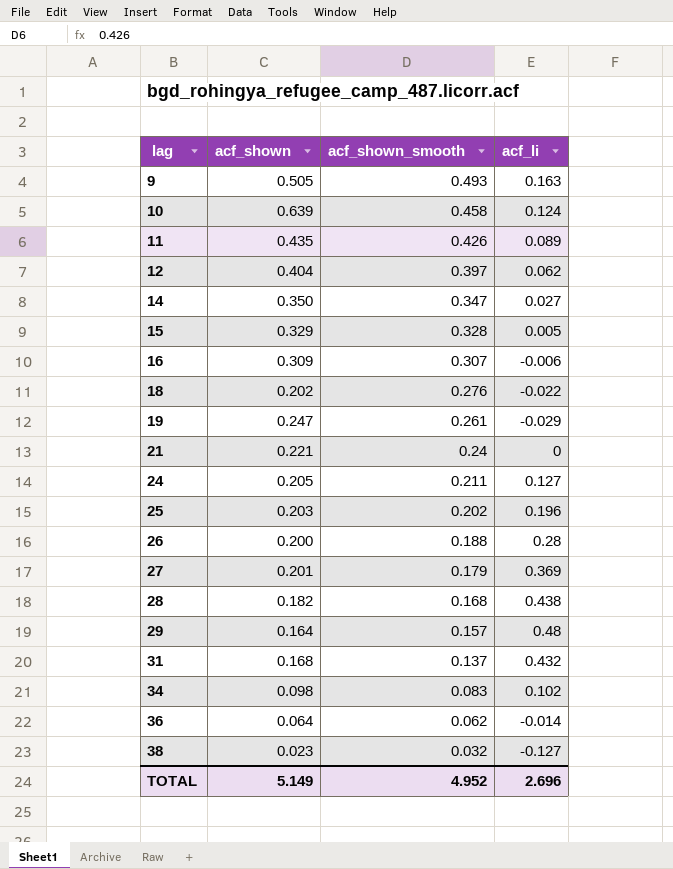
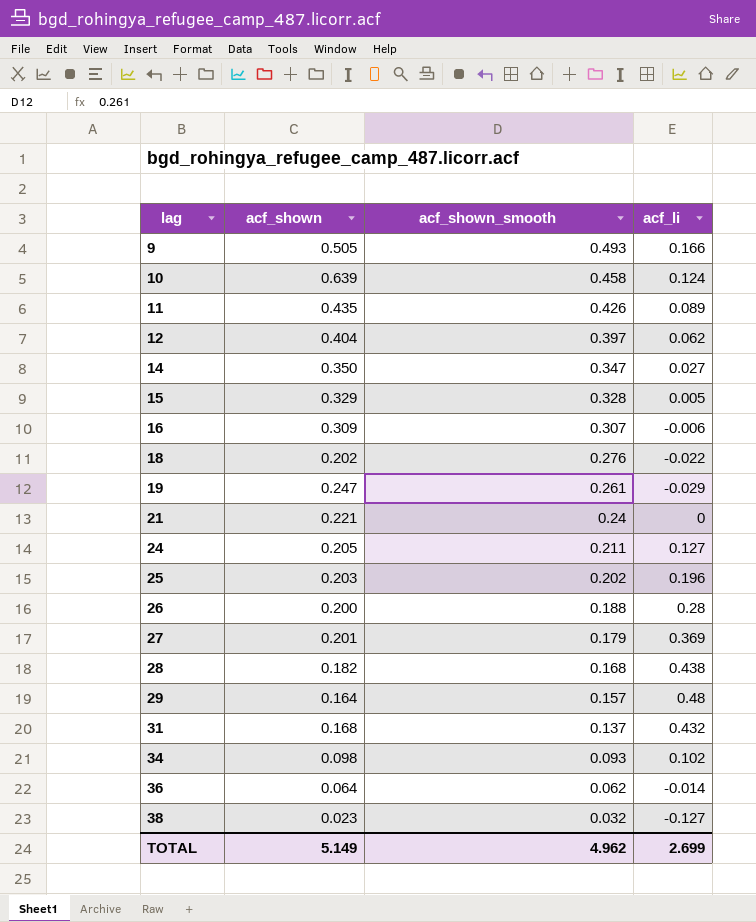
9 | acf_li: 0.163 -> 0.166
34 | acf_shown_smooth: 0.083 -> 0.093
TOTAL | acf_shown_smooth: 4.952 -> 4.962
TOTAL | acf_li: 2.696 -> 2.699

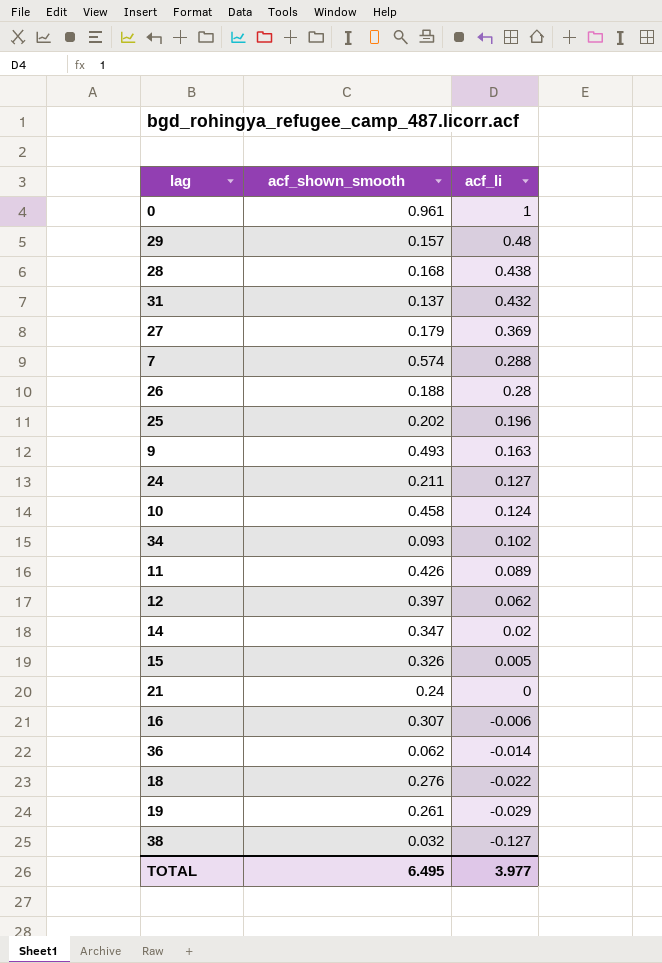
row order: lag ascending -> acf_li descending
column acf_shown | position: 2 -> none
row 0: none -> 0.961 | 1
row 7: none -> 0.574 | 0.288
9 | acf_li: 0.166 -> 0.163
14 | acf_li: 0.027 -> 0.02
15 | acf_shown_smooth: 0.328 -> 0.326
TOTAL | acf_shown_smooth: 4.962 -> 6.495
TOTAL | acf_li: 2.699 -> 3.977

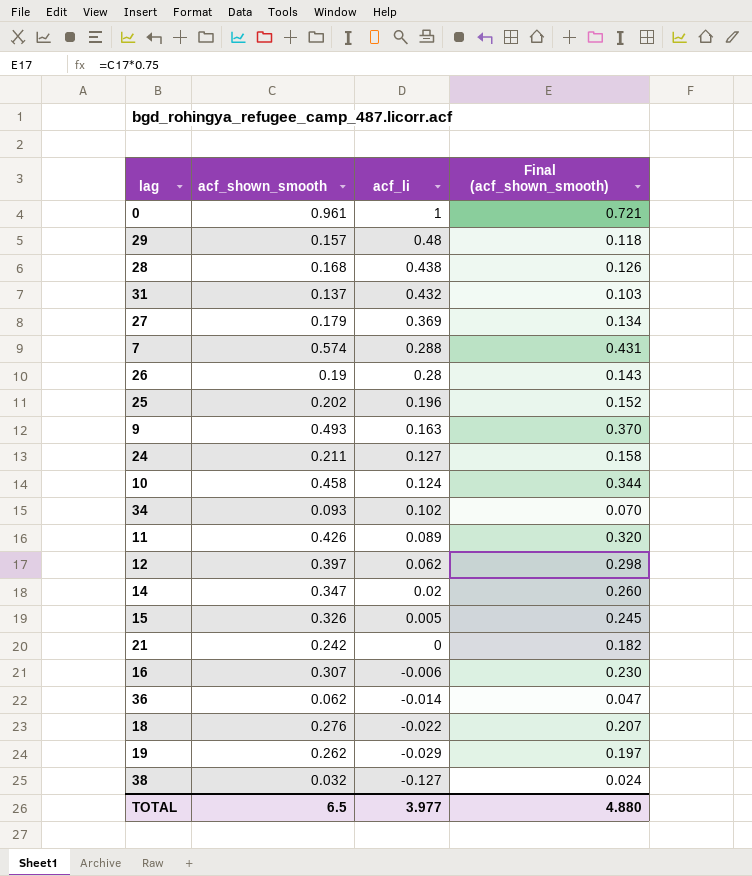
column Final (acf_shown_smooth) | formula: none -> [acf_shown_smooth] * 0.75
26 | acf_shown_smooth: 0.188 -> 0.19
21 | acf_shown_smooth: 0.24 -> 0.242
19 | acf_shown_smooth: 0.261 -> 0.262
TOTAL | acf_shown_smooth: 6.495 -> 6.5

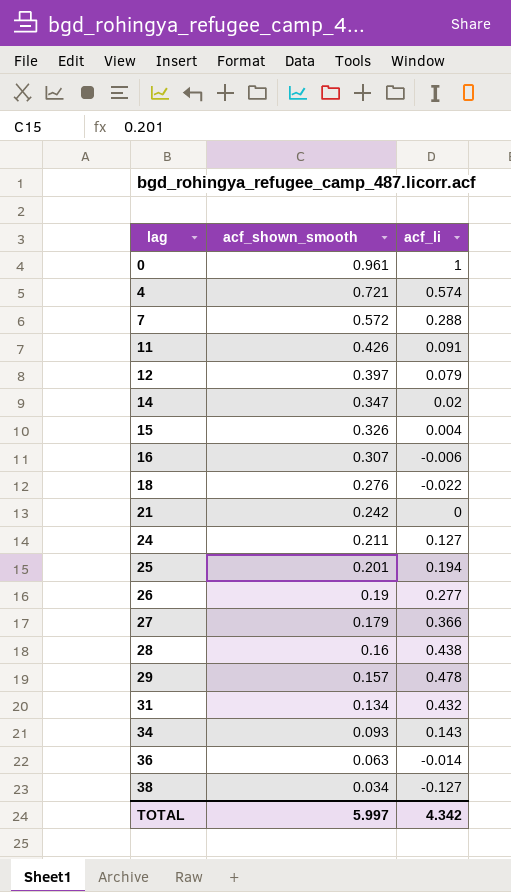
row order: acf_li descending -> lag ascending
column Final (acf_shown_smooth) | formula: [acf_shown_smooth] * 0.75 -> none
row 9: 0.493 | 0.163 | 0.370 -> none
row 10: 0.458 | 0.124 | 0.344 -> none
row 19: 0.262 | -0.029 | 0.197 -> none
row 4: none -> 0.721 | 0.574
7 | acf_shown_smooth: 0.574 -> 0.572
11 | acf_li: 0.089 -> 0.091
12 | acf_li: 0.062 -> 0.079
15 | acf_li: 0.005 -> 0.004
25 | acf_shown_smooth: 0.202 -> 0.201
25 | acf_li: 0.196 -> 0.194
26 | acf_li: 0.28 -> 0.277
27 | acf_li: 0.369 -> 0.366
28 | acf_shown_smooth: 0.168 -> 0.16
29 | acf_li: 0.48 -> 0.478
31 | acf_shown_smooth: 0.137 -> 0.134
34 | acf_li: 0.102 -> 0.143
36 | acf_shown_smooth: 0.062 -> 0.063
38 | acf_shown_smooth: 0.032 -> 0.034
TOTAL | acf_shown_smooth: 6.5 -> 5.997
TOTAL | acf_li: 3.977 -> 4.342

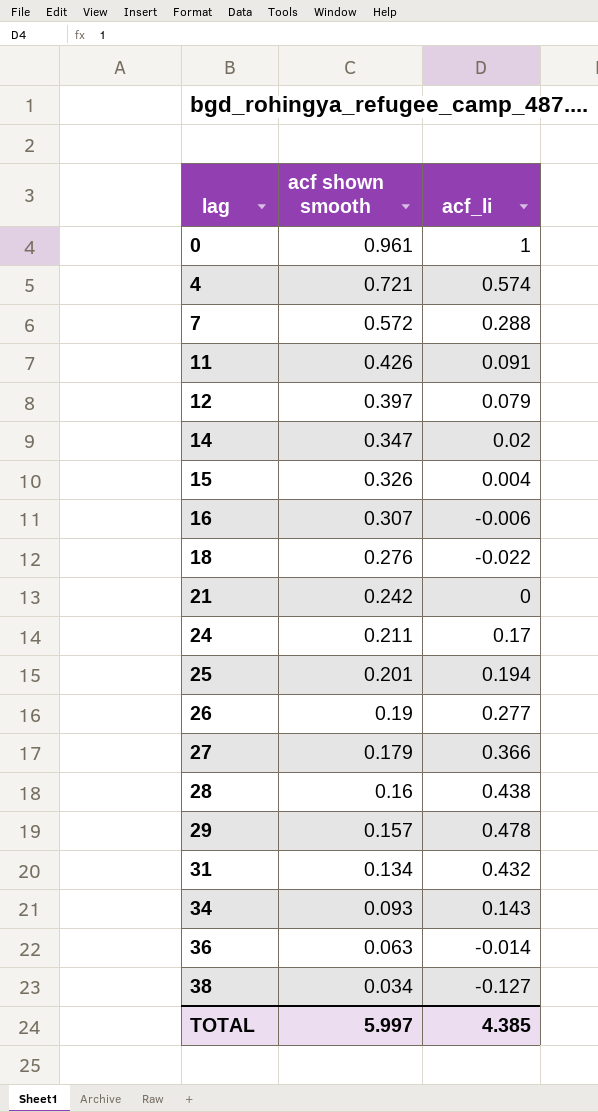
column name: acf_shown_smooth -> acf shown smooth
24 | acf_li: 0.127 -> 0.17
TOTAL | acf_li: 4.342 -> 4.385

